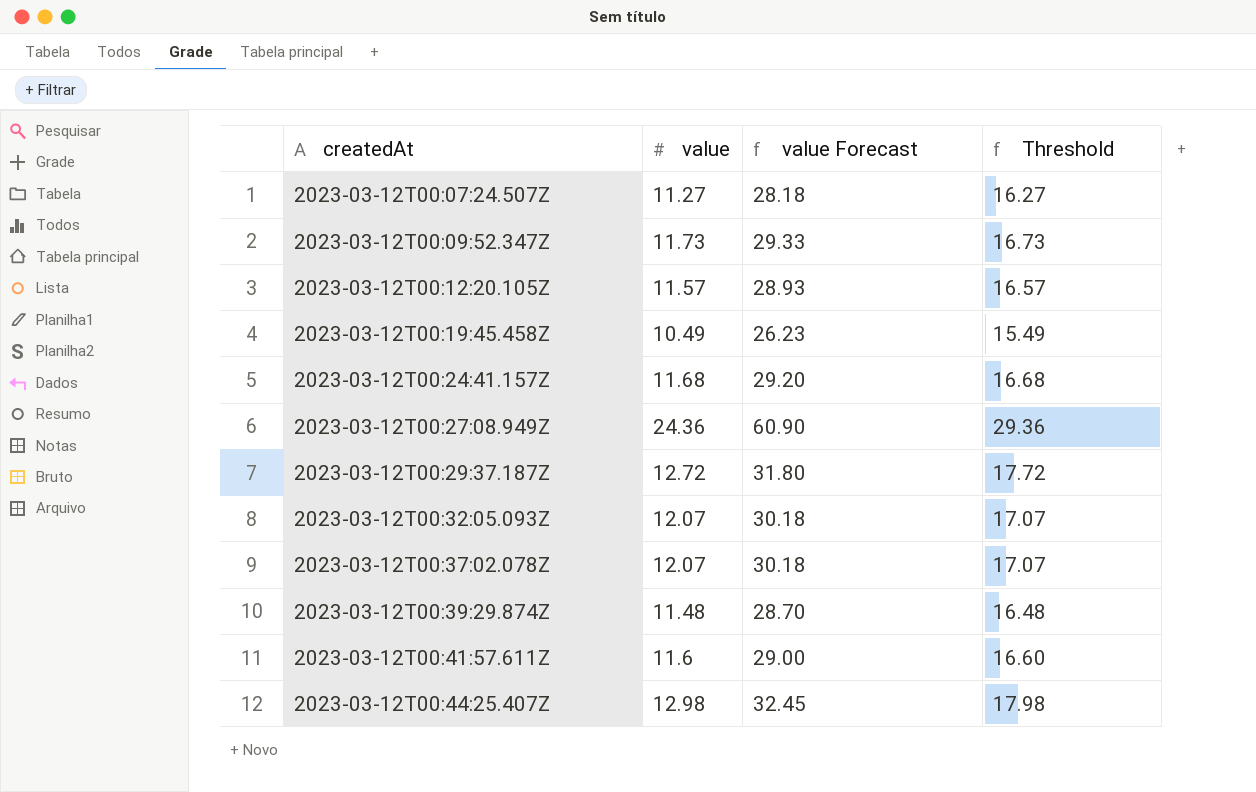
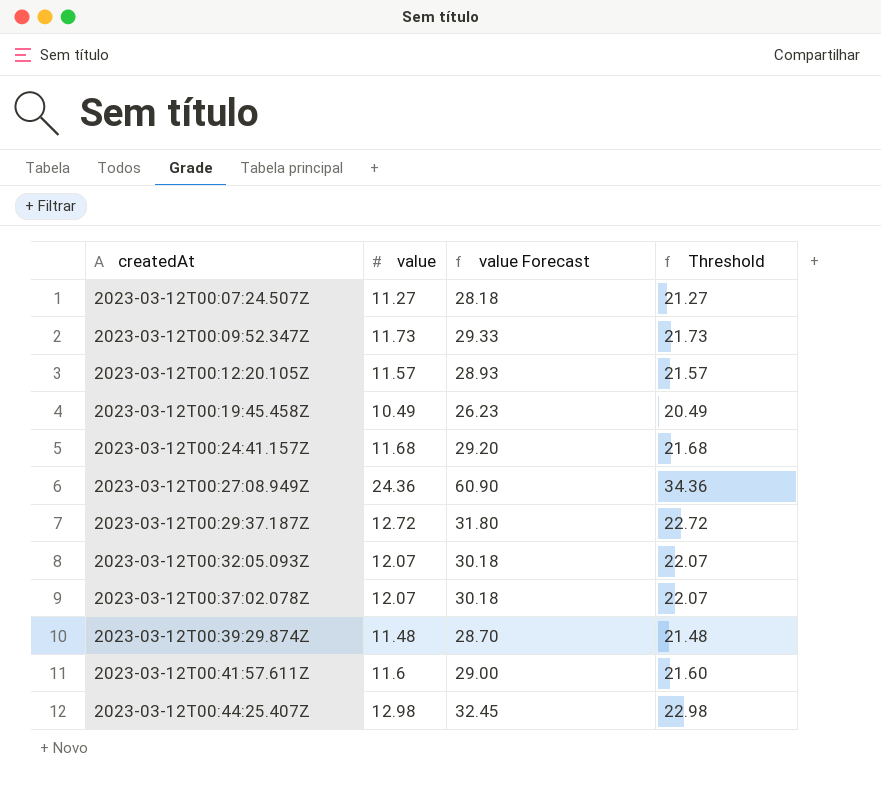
column Threshold | formula: [value] + 5 -> [value] + 10

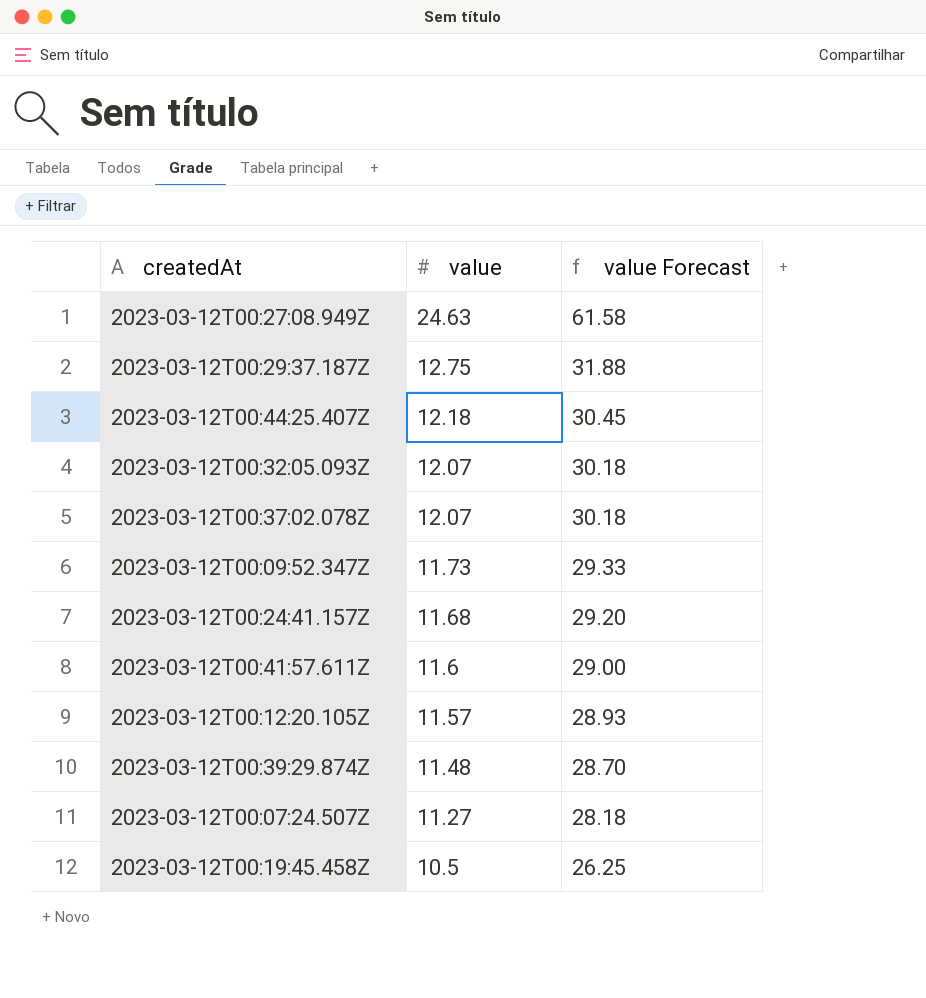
row order: createdAt ascending -> value descending
column Threshold | formula: [value] + 10 -> none
2023-03-12T00:27:08.949Z | value: 24.36 -> 24.63
2023-03-12T00:27:08.949Z | value Forecast: 60.90 -> 61.58
2023-03-12T00:29:37.187Z | value: 12.72 -> 12.75
2023-03-12T00:29:37.187Z | value Forecast: 31.80 -> 31.88
2023-03-12T00:44:25.407Z | value: 12.98 -> 12.18
2023-03-12T00:44:25.407Z | value Forecast: 32.45 -> 30.45
2023-03-12T00:19:45.458Z | value: 10.49 -> 10.5
2023-03-12T00:19:45.458Z | value Forecast: 26.23 -> 26.25

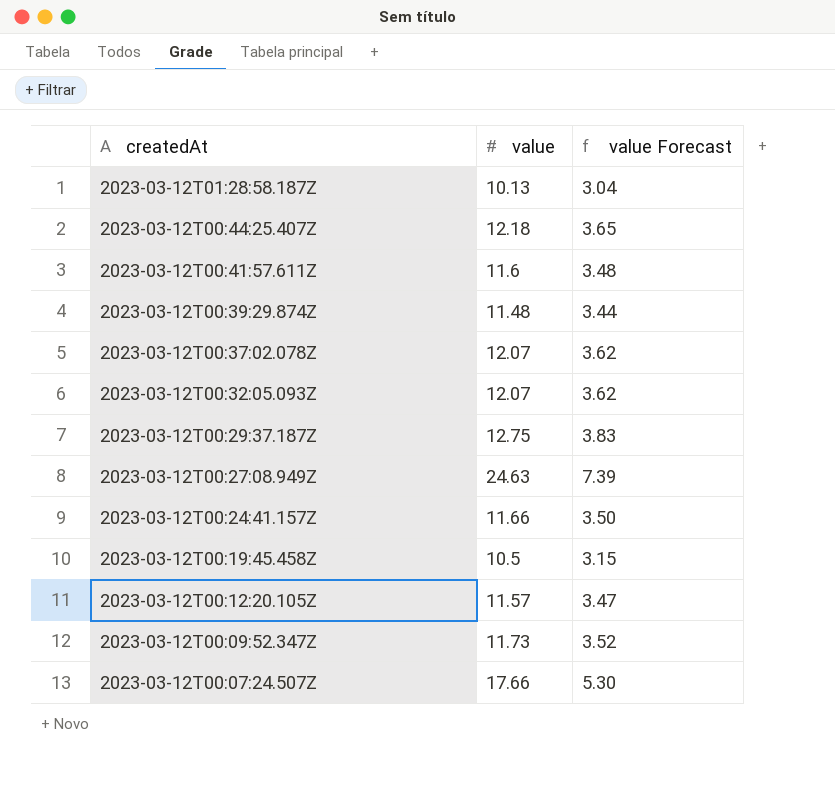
row order: value descending -> createdAt descending
column value Forecast | formula: [value] * 2.5 -> [value] * 0.3
row 2023-03-12T01:28:58.187Z: none -> 10.13 | 3.04
2023-03-12T00:24:41.157Z | value: 11.68 -> 11.66
2023-03-12T00:07:24.507Z | value: 11.27 -> 17.66

